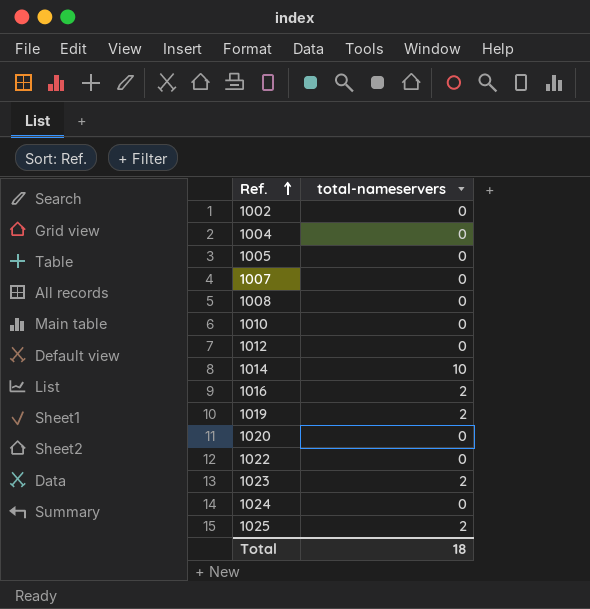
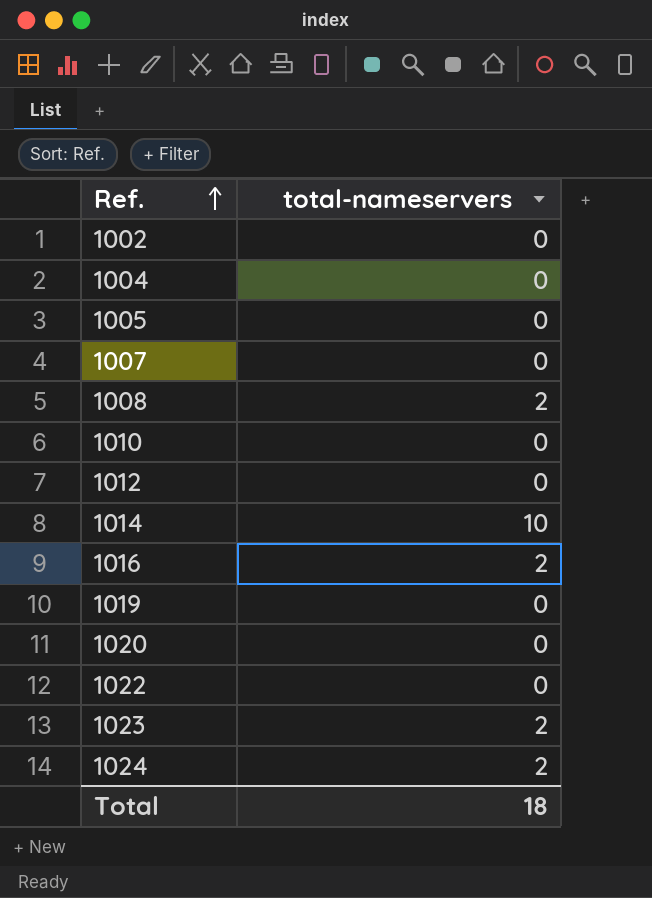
row 1025: 2 -> none
1008 | total-nameservers: 0 -> 2
1019 | total-nameservers: 2 -> 0
1024 | total-nameservers: 0 -> 2

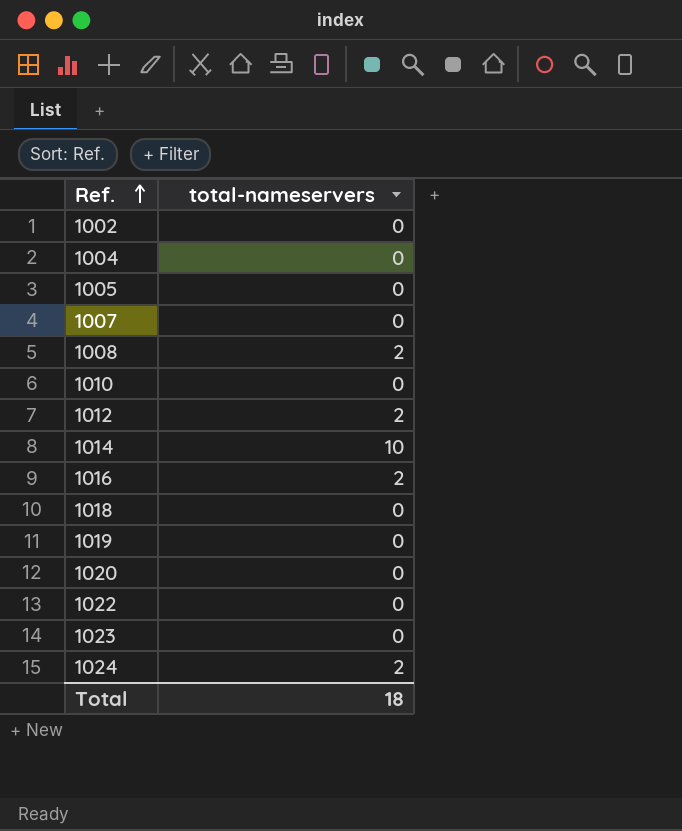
1012 | total-nameservers: 0 -> 2
row 1018: none -> 0
1023 | total-nameservers: 2 -> 0

